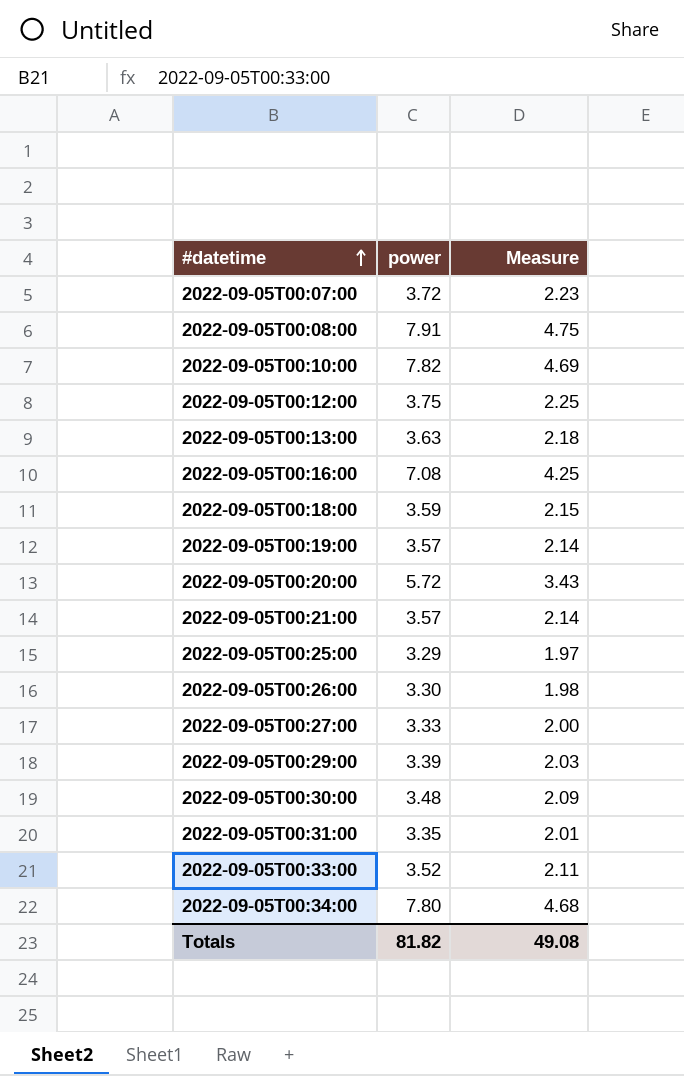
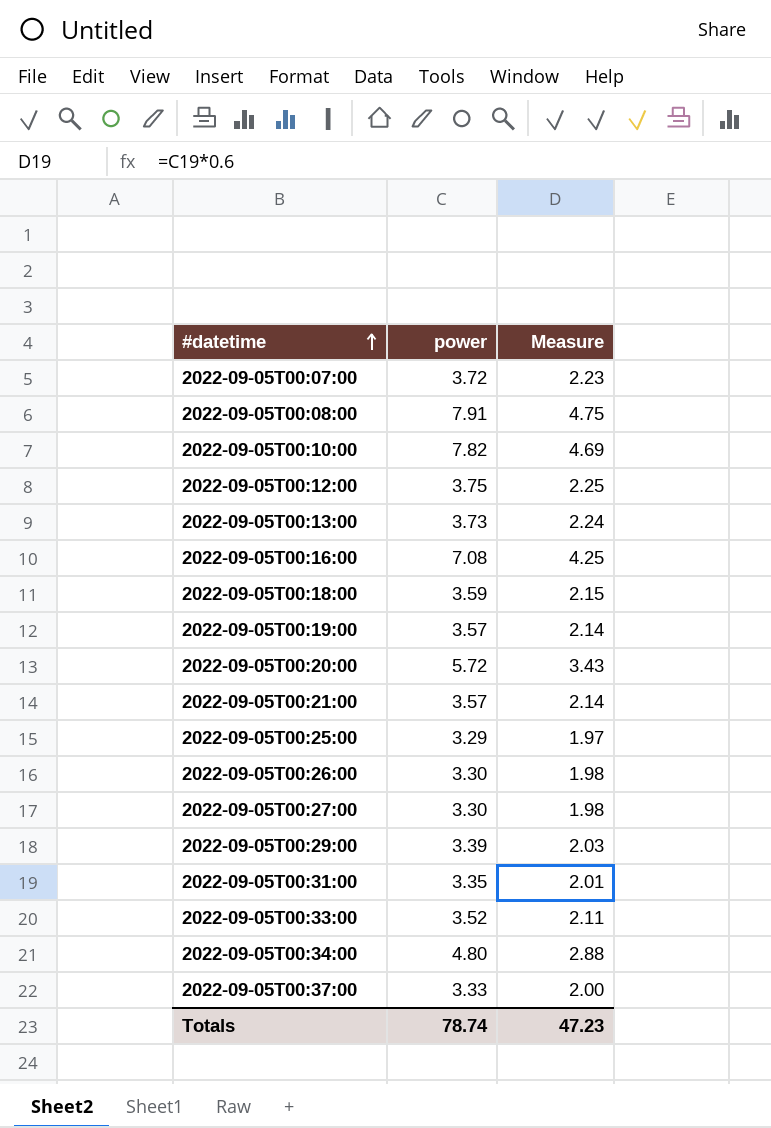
row 2022-09-05T00:30:00: 3.48 | 2.09 -> none
2022-09-05T00:13:00 | power: 3.63 -> 3.73
2022-09-05T00:13:00 | Measure: 2.18 -> 2.24
2022-09-05T00:27:00 | power: 3.33 -> 3.30
2022-09-05T00:27:00 | Measure: 2.00 -> 1.98
2022-09-05T00:34:00 | power: 7.80 -> 4.80
2022-09-05T00:34:00 | Measure: 4.68 -> 2.88
row 2022-09-05T00:37:00: none -> 3.33 | 2.00
Totals | power: 81.82 -> 78.74
Totals | Measure: 49.08 -> 47.23

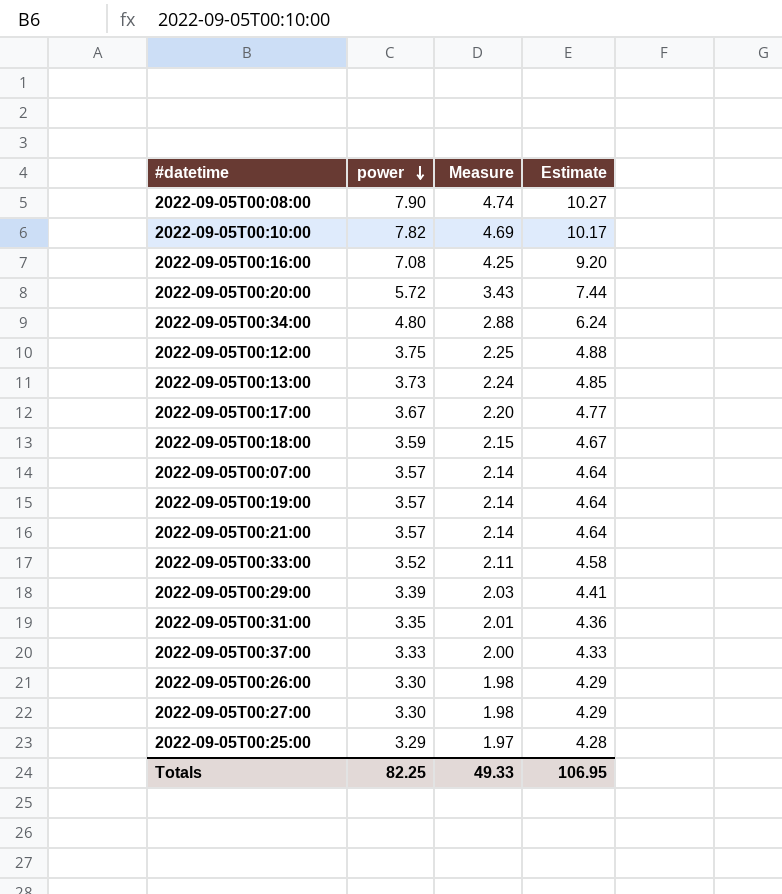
row order: #datetime ascending -> power descending
column Estimate | formula: none -> [power] * 1.3
2022-09-05T00:08:00 | power: 7.91 -> 7.90
2022-09-05T00:08:00 | Measure: 4.75 -> 4.74
row 2022-09-05T00:17:00: none -> 3.67 | 2.20 | 4.77
2022-09-05T00:07:00 | power: 3.72 -> 3.57
2022-09-05T00:07:00 | Measure: 2.23 -> 2.14
Totals | power: 78.74 -> 82.25
Totals | Measure: 47.23 -> 49.33

